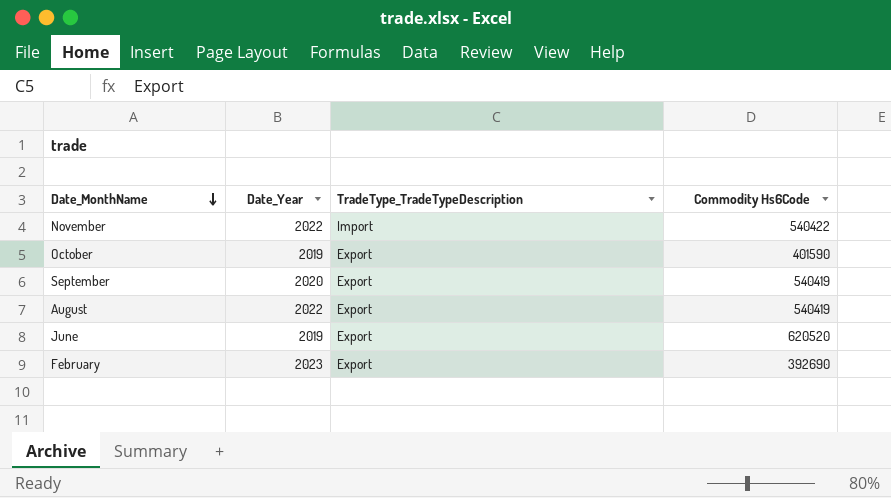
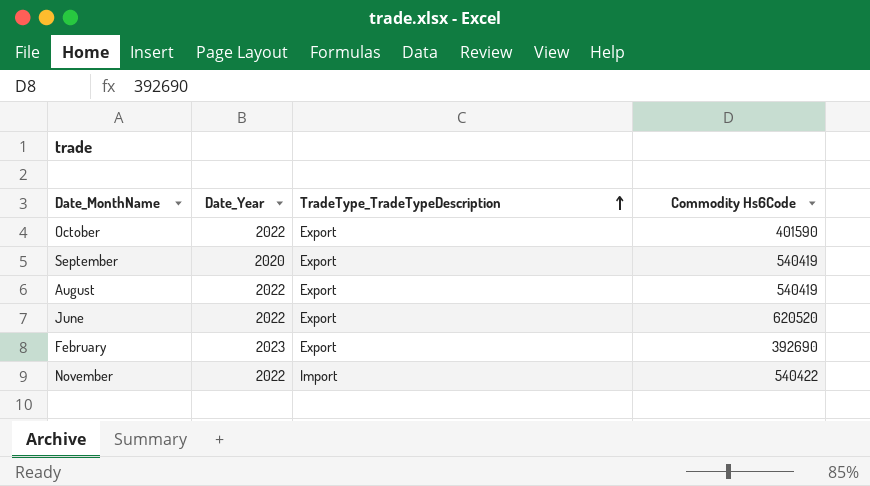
row order: Date_MonthName descending -> TradeType_TradeTypeDescription ascending
October | Date_Year: 2019 -> 2022
June | Date_Year: 2019 -> 2022

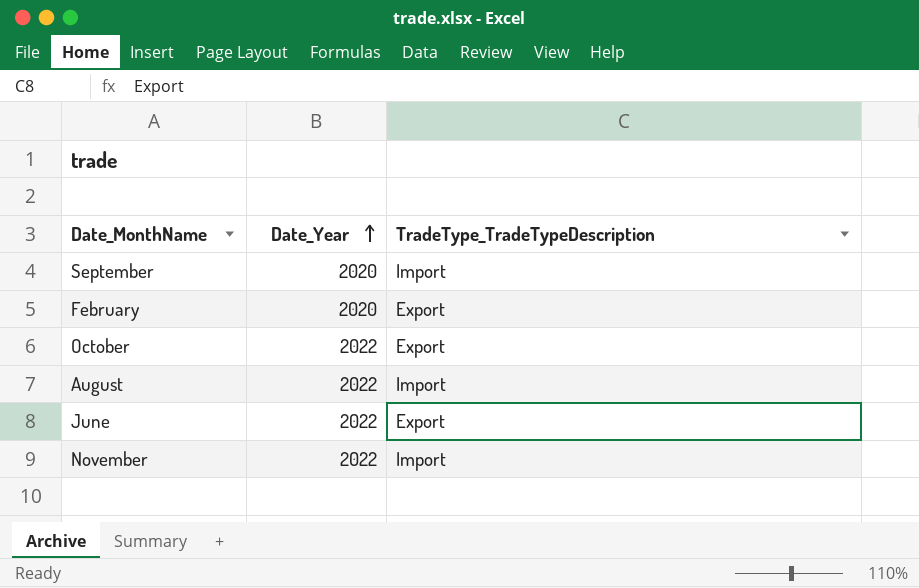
row order: TradeType_TradeTypeDescription ascending -> Date_Year ascending
column Commodity Hs6Code | position: 4 -> none
September | TradeType_TradeTypeDescription: Export -> Import
February | Date_Year: 2023 -> 2020
August | TradeType_TradeTypeDescription: Export -> Import

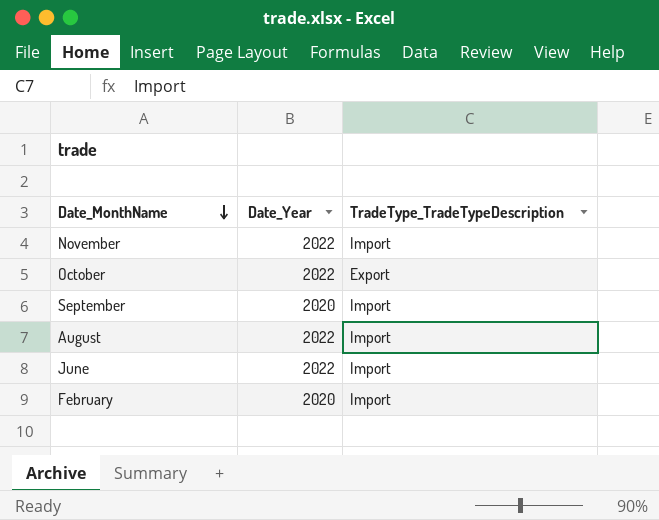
row order: Date_Year ascending -> Date_MonthName descending
June | TradeType_TradeTypeDescription: Export -> Import
February | TradeType_TradeTypeDescription: Export -> Import

